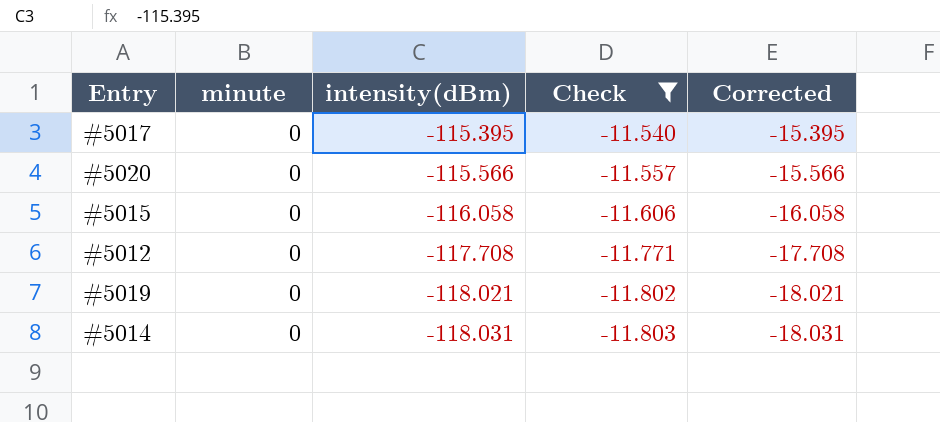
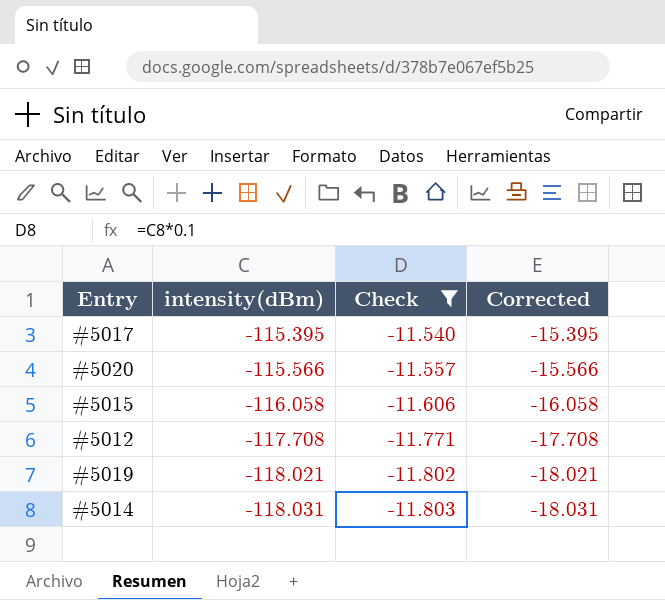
column minute | position: 2 -> none

